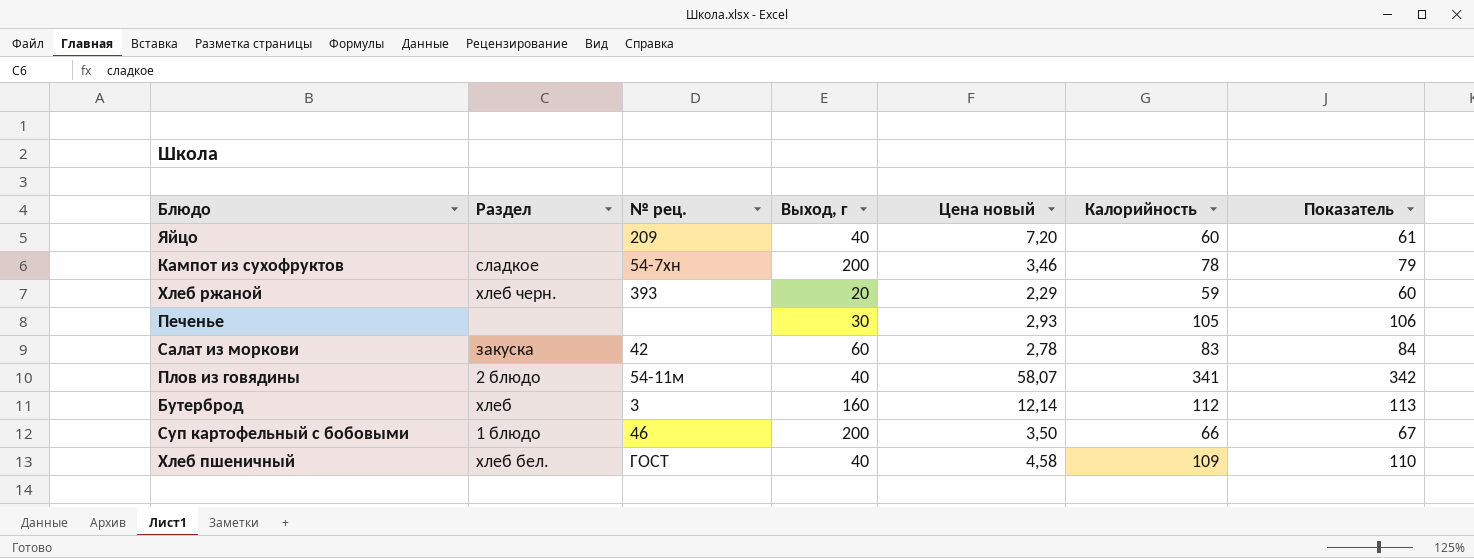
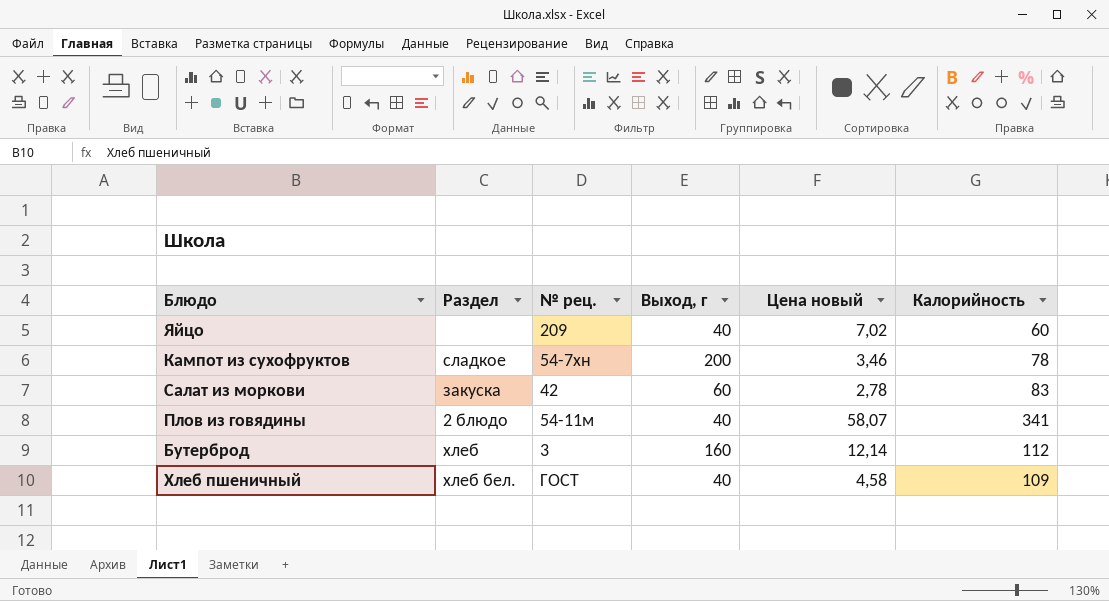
column Показатель | formula: [Калорийность] + 1 -> none
row Хлеб ржаной: хлеб черн. | 393 | 20 | 2,29 | 59 | 60 -> none
row Печенье: none | none | 30 | 2,93 | 105 | 106 -> none
row Суп картофельный с бобовыми: 1 блюдо | 46 | 200 | 3,50 | 66 | 67 -> none
Яйцо | Цена новый: 7,20 -> 7,02

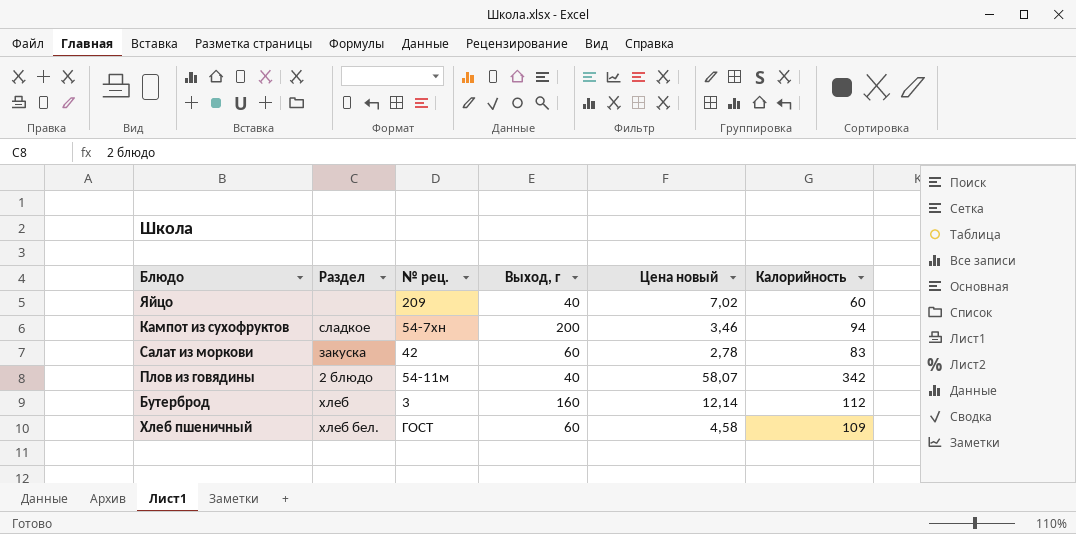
Кампот из сухофруктов | Калорийность: 78 -> 94
Плов из говядины | Калорийность: 341 -> 342
Хлеб пшеничный | Выход, г: 40 -> 60

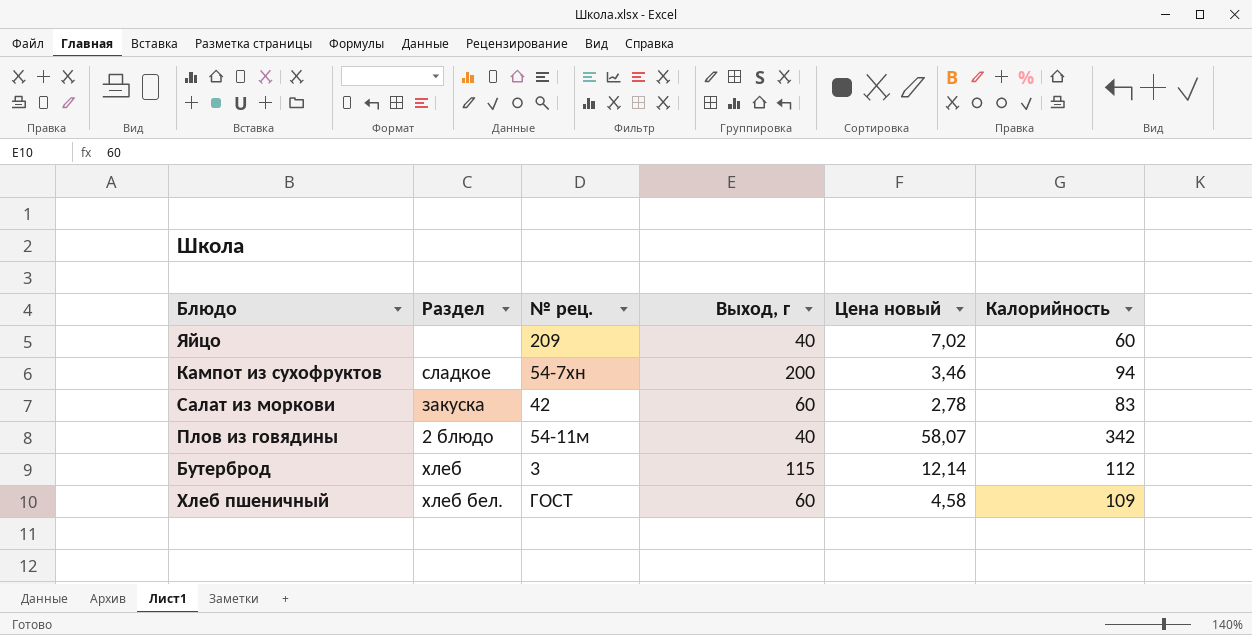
Бутерброд | Выход, г: 160 -> 115

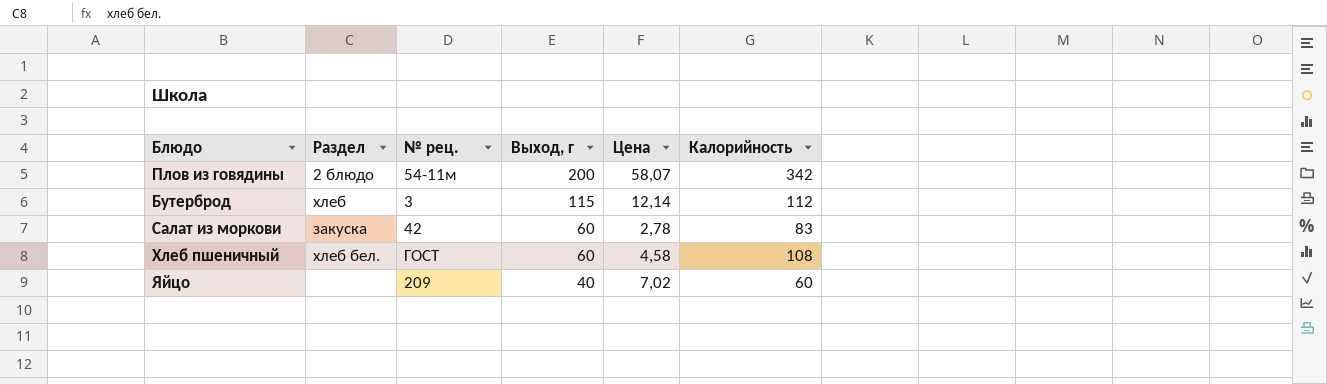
row order: none -> Выход, г descending
column name: Цена новый -> Цена
row Кампот из сухофруктов: сладкое | 54-7хн | 200 | 3,46 | 94 -> none
Плов из говядины | Выход, г: 40 -> 200
Хлеб пшеничный | Калорийность: 109 -> 108

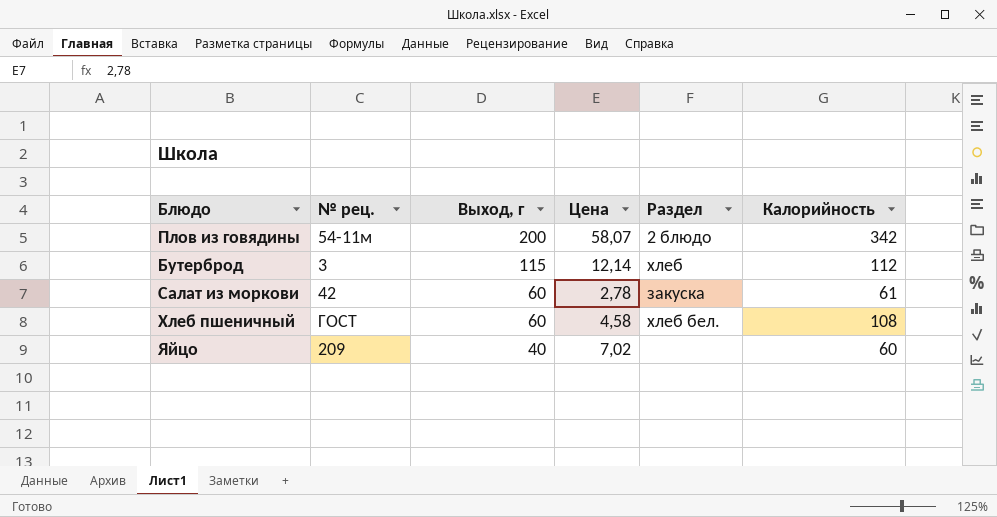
column Раздел | position: 2 -> 5
Салат из моркови | Калорийность: 83 -> 61

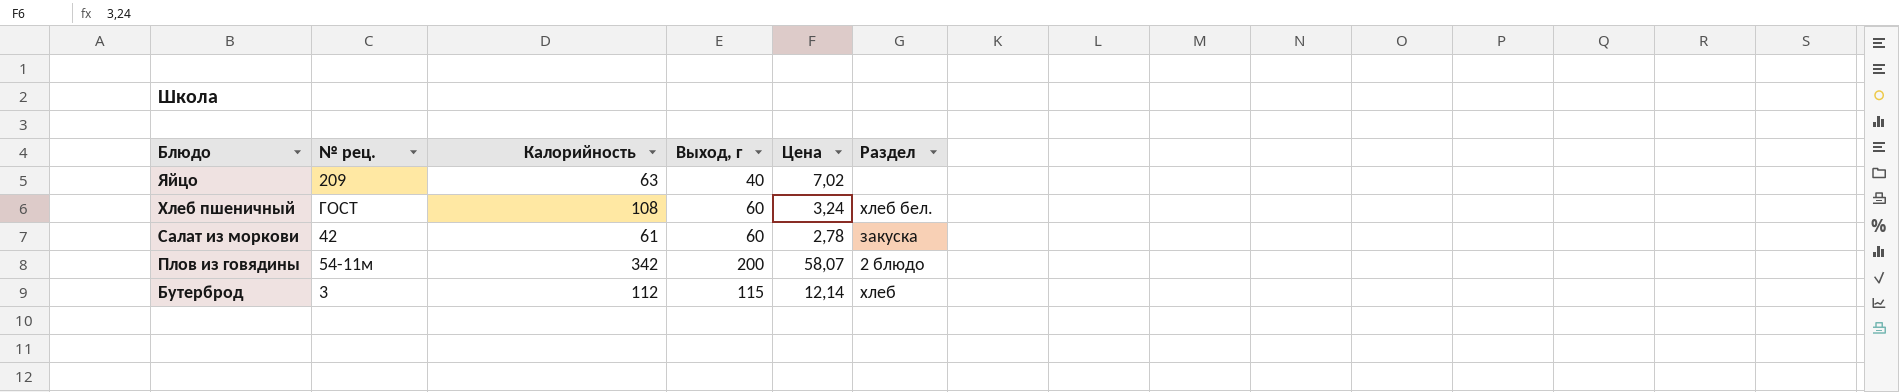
row order: Выход, г descending -> Блюдо descending
column Калорийность | position: 6 -> 3
Яйцо | Калорийность: 60 -> 63
Хлеб пшеничный | Цена: 4,58 -> 3,24

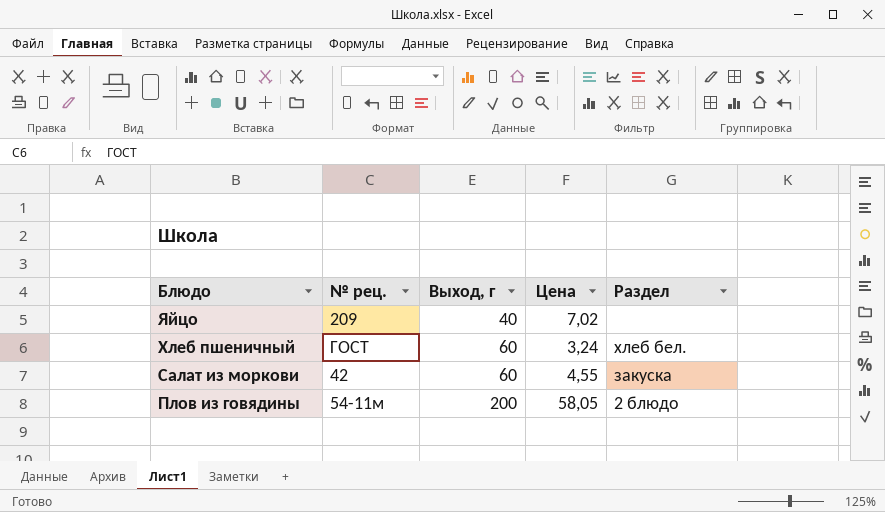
column Калорийность | position: 3 -> none
row Бутерброд: 3 | 112 | 115 | 12,14 | хлеб -> none
Салат из моркови | Цена: 2,78 -> 4,55
Плов из говядины | Цена: 58,07 -> 58,05

